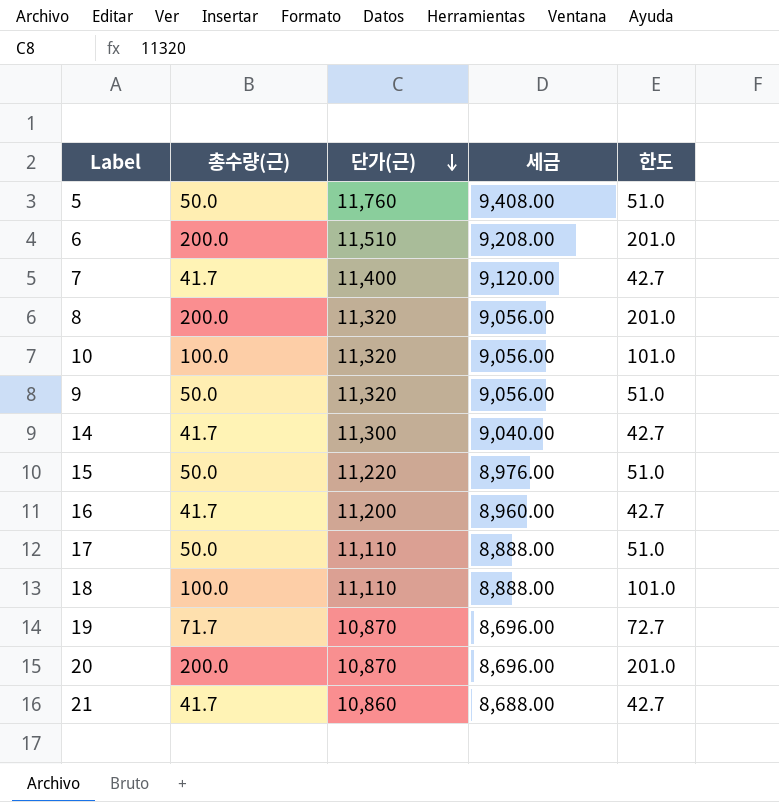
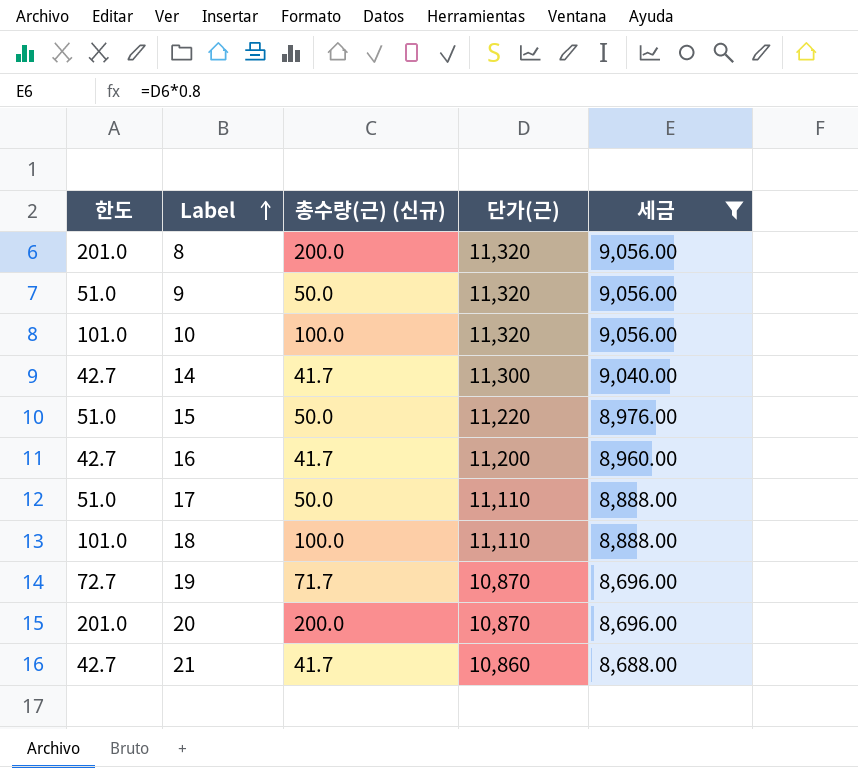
filter: none -> 세금 <= 9,056.00
row order: 단가(근) descending -> Label ascending
column 한도 | position: 5 -> 1
column name: 총수량(근) -> 총수량(근) (신규)

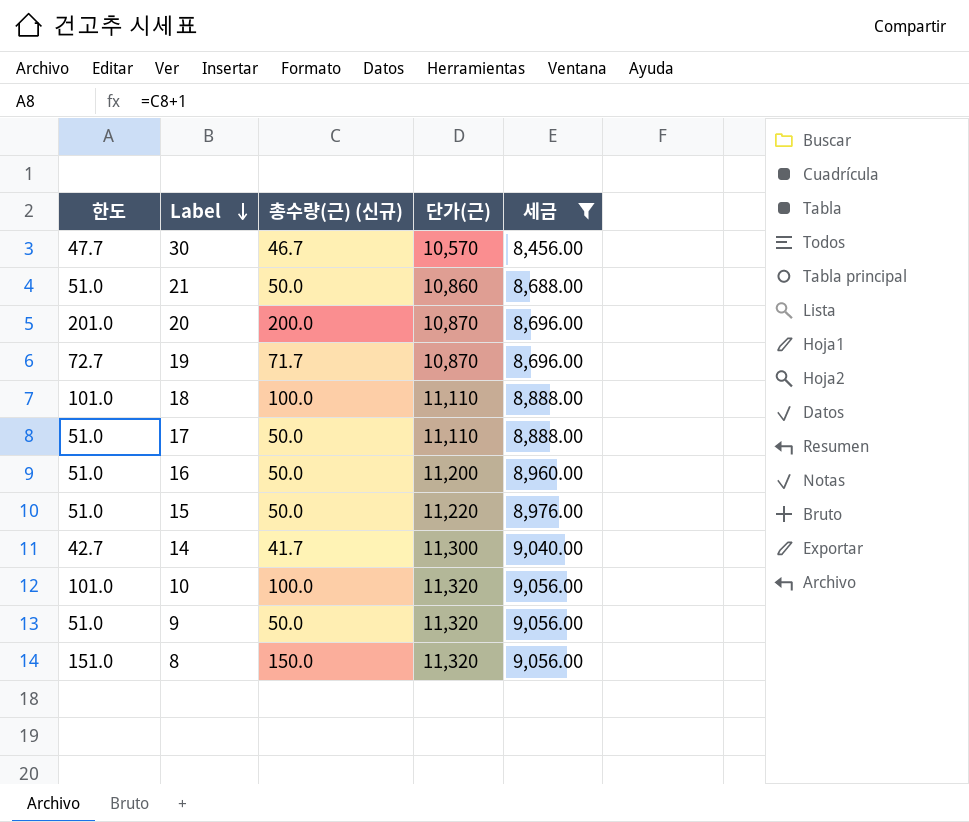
row order: Label ascending -> Label descending
row 30: none -> 47.7 | 46.7 | 10,570 | 8,456.00
21 | 한도: 42.7 -> 51.0
21 | 총수량(근) (신규): 41.7 -> 50.0
16 | 한도: 42.7 -> 51.0
16 | 총수량(근) (신규): 41.7 -> 50.0
8 | 한도: 201.0 -> 151.0
8 | 총수량(근) (신규): 200.0 -> 150.0

